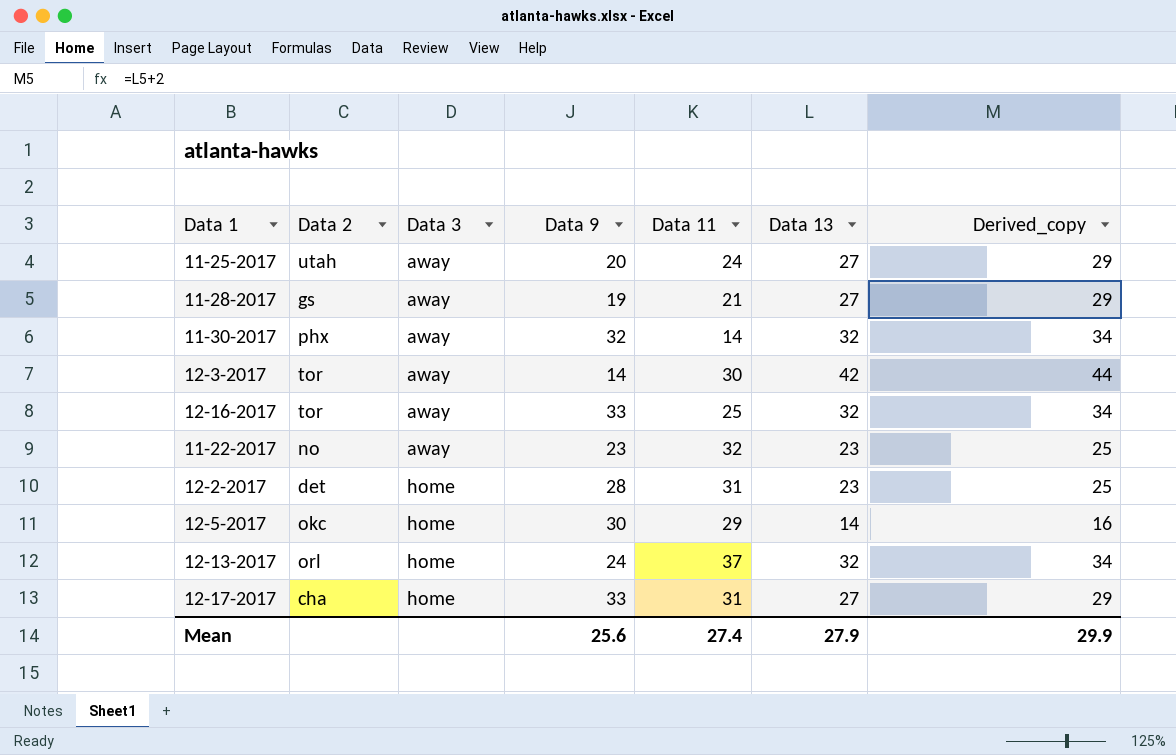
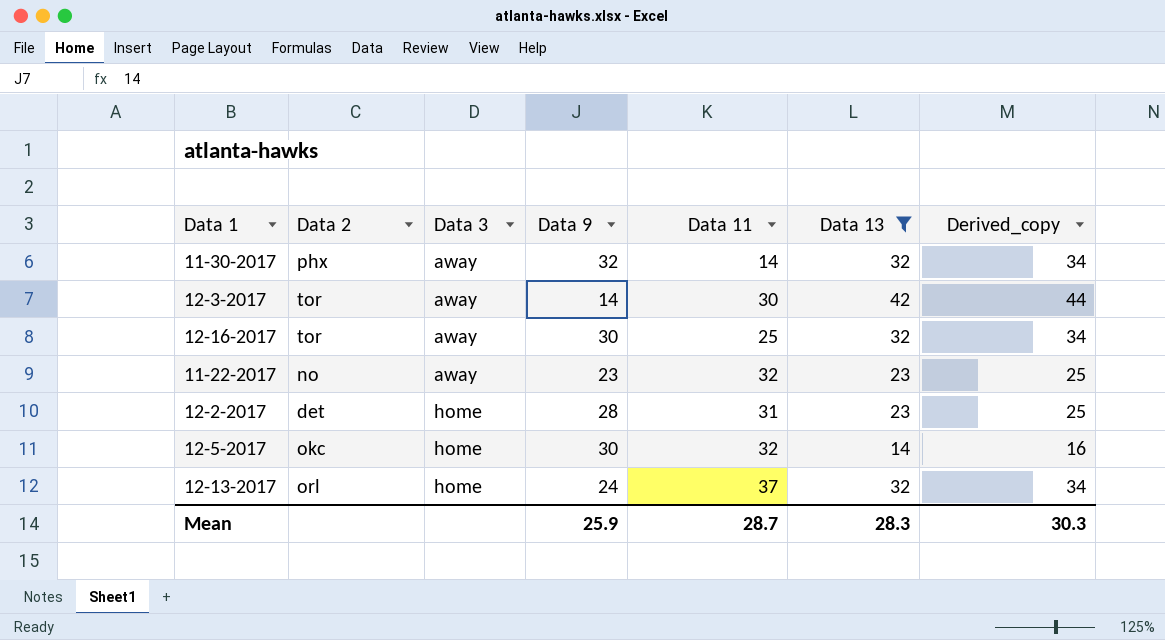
filter: none -> Data 13 != 27
12-16-2017 | Data 9: 33 -> 30
12-5-2017 | Data 11: 29 -> 32
Mean | Data 9: 25.6 -> 25.9
Mean | Data 11: 27.4 -> 28.7
Mean | Data 13: 27.9 -> 28.3
Mean | Derived_copy: 29.9 -> 30.3

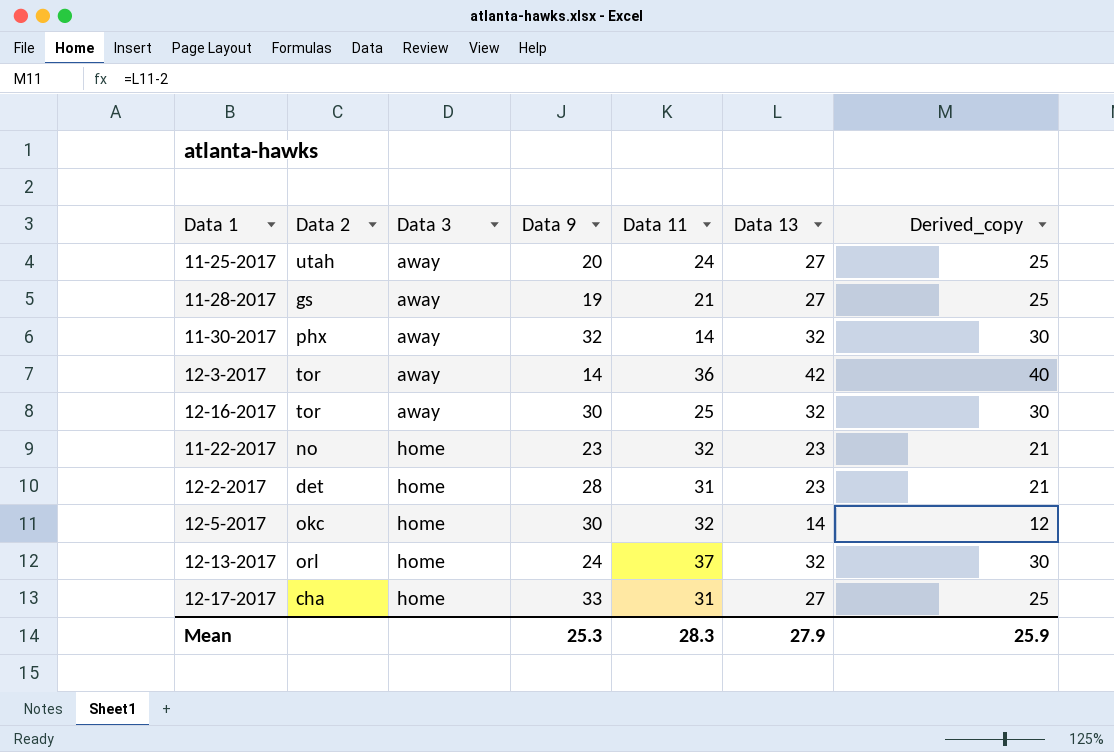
filter: Data 13 != 27 -> none
column Derived_copy | formula: [Data 13] + 2 -> [Data 13] - 2
12-3-2017 | Data 11: 30 -> 36
11-22-2017 | Data 3: away -> home
Mean | Data 9: 25.9 -> 25.3
Mean | Data 11: 28.7 -> 28.3
Mean | Data 13: 28.3 -> 27.9
Mean | Derived_copy: 30.3 -> 25.9

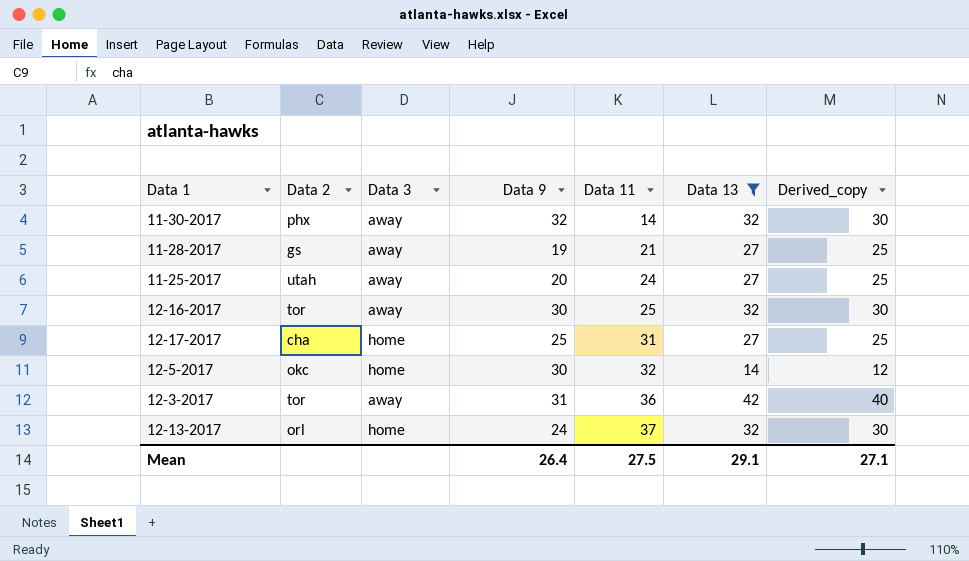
filter: none -> Data 13 != 23
row order: Data 3 ascending -> Data 11 ascending
12-17-2017 | Data 9: 33 -> 25
12-3-2017 | Data 9: 14 -> 31
Mean | Data 9: 25.3 -> 26.4
Mean | Data 11: 28.3 -> 27.5
Mean | Data 13: 27.9 -> 29.1
Mean | Derived_copy: 25.9 -> 27.1

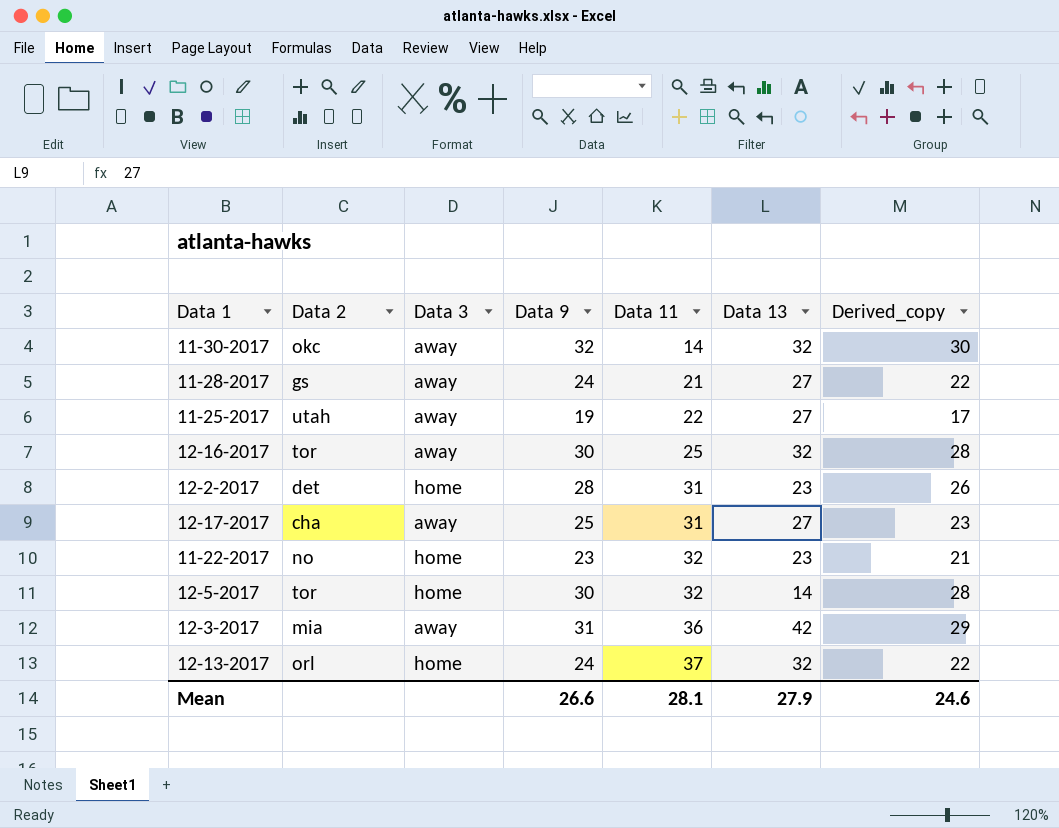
filter: Data 13 != 23 -> none
column Derived_copy | formula: [Data 13] - 2 -> [Data 9] - 2
11-30-2017 | Data 2: phx -> okc
11-28-2017 | Data 9: 19 -> 24
11-25-2017 | Data 9: 20 -> 19
11-25-2017 | Data 11: 24 -> 22
12-17-2017 | Data 3: home -> away
12-5-2017 | Data 2: okc -> tor
12-3-2017 | Data 2: tor -> mia
Mean | Data 9: 26.4 -> 26.6
Mean | Data 11: 27.5 -> 28.1
Mean | Data 13: 29.1 -> 27.9
Mean | Derived_copy: 27.1 -> 24.6

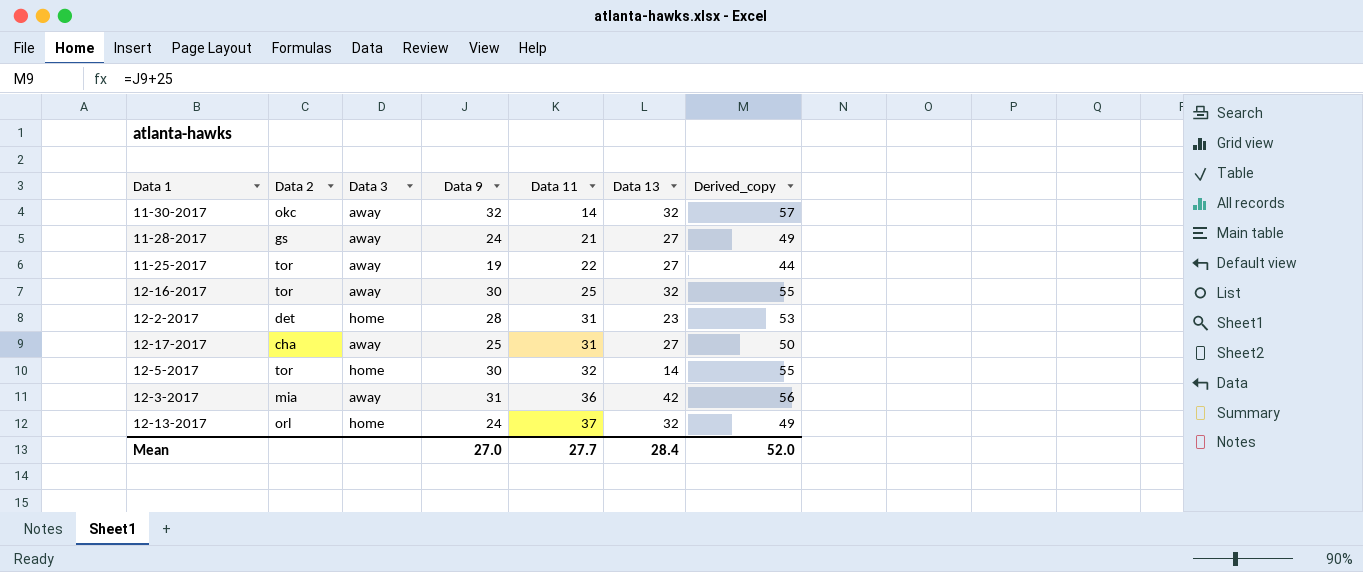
column Derived_copy | formula: [Data 9] - 2 -> [Data 9] + 25
row 11-22-2017: no | home | 23 | 32 | 23 | 21 -> none
11-25-2017 | Data 2: utah -> tor
Mean | Data 9: 26.6 -> 27.0
Mean | Data 11: 28.1 -> 27.7
Mean | Data 13: 27.9 -> 28.4
Mean | Derived_copy: 24.6 -> 52.0

